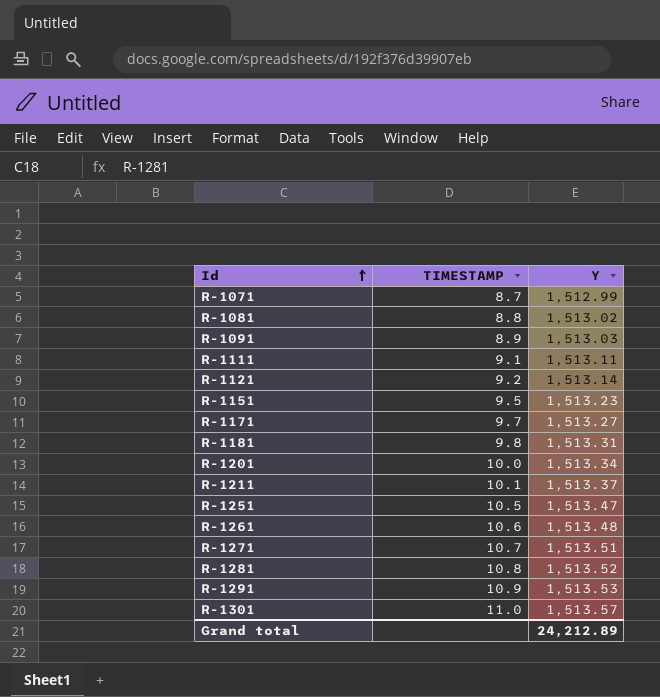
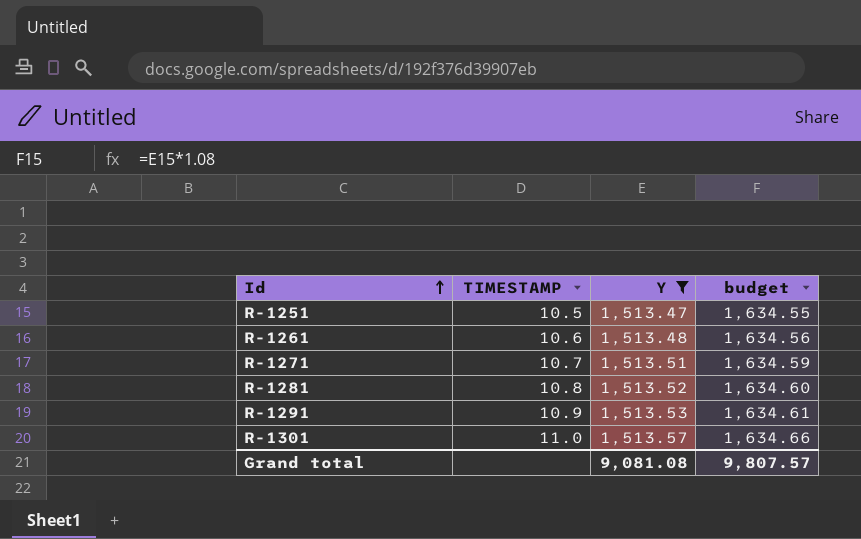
filter: none -> Y >= 1,513.47
column budget | formula: none -> [Y] * 1.08
Grand total | Y: 24,212.89 -> 9,081.08

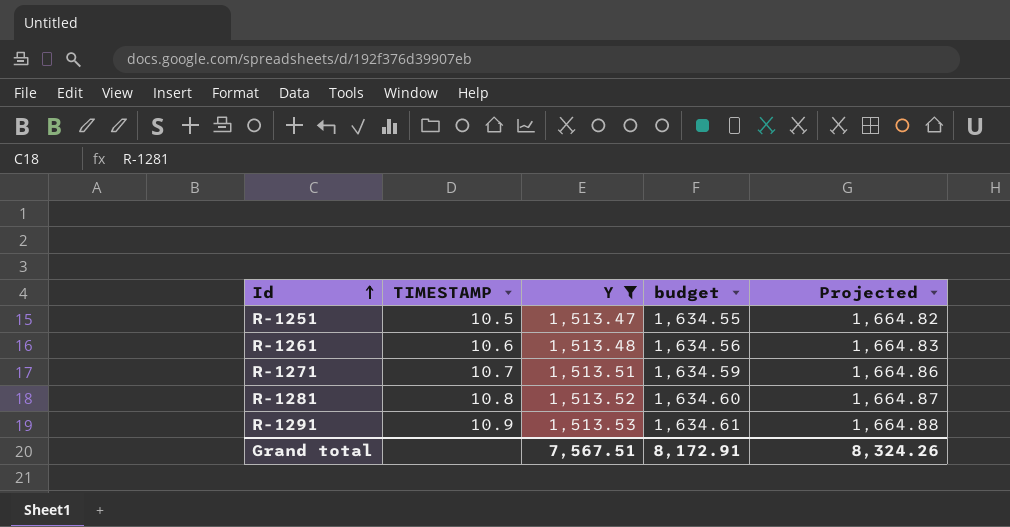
column Projected | formula: none -> [Y] * 1.1
row R-1301: 11.0 | 1,513.57 | 1,634.66 -> none
Grand total | Y: 9,081.08 -> 7,567.51
Grand total | budget: 9,807.57 -> 8,172.91

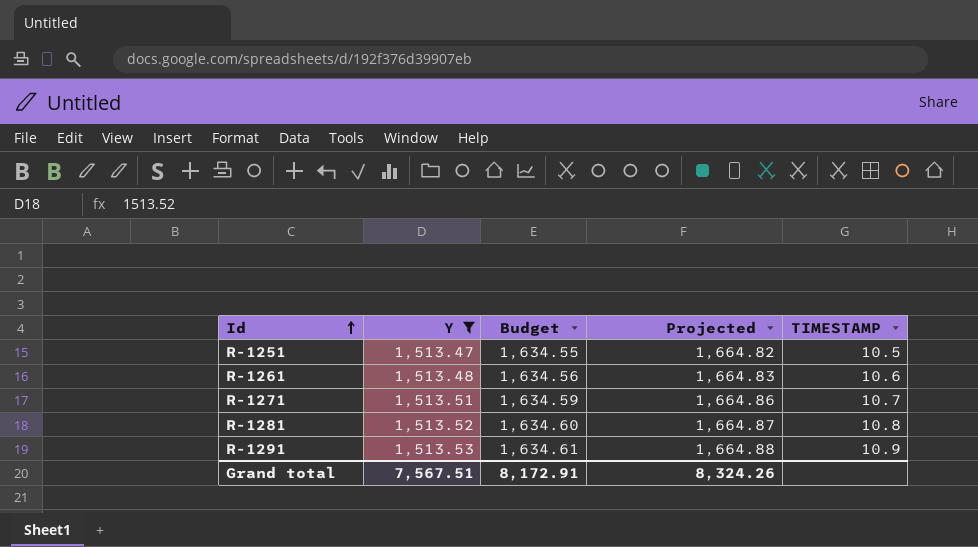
column name: budget -> Budget
column TIMESTAMP | position: 2 -> 5

